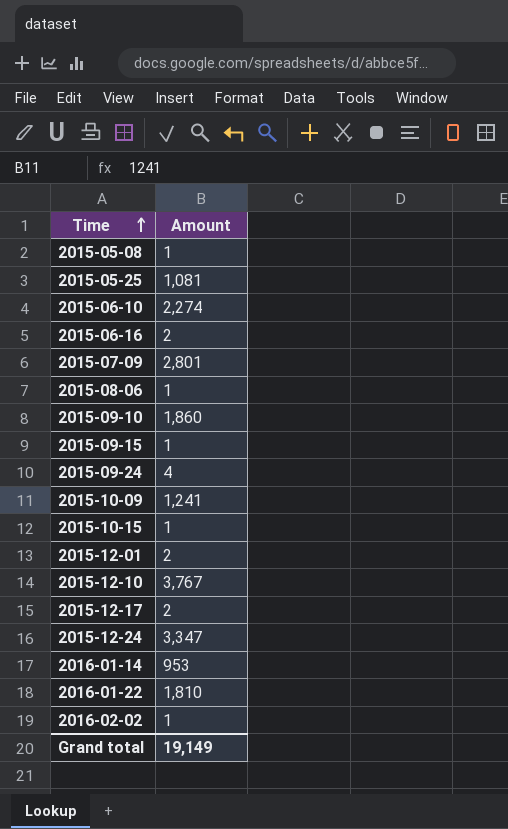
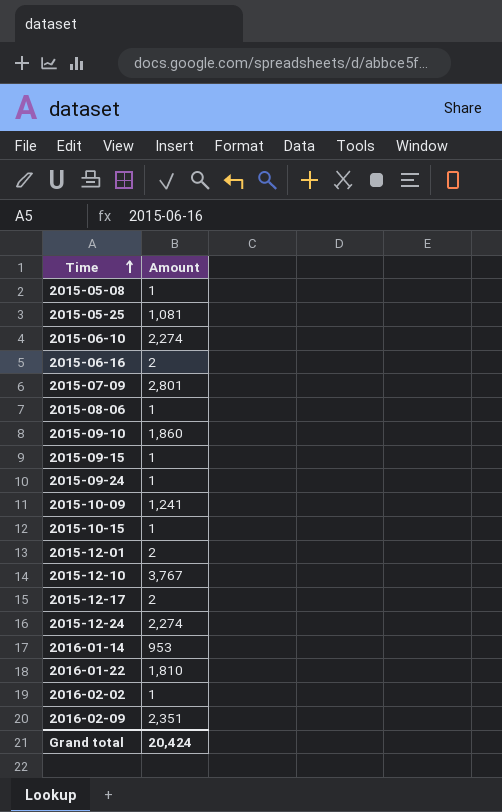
2015-09-24 | Amount: 4 -> 1
2015-12-24 | Amount: 3,347 -> 2,274
row 2016-02-09: none -> 2,351
Grand total | Amount: 19,149 -> 20,424

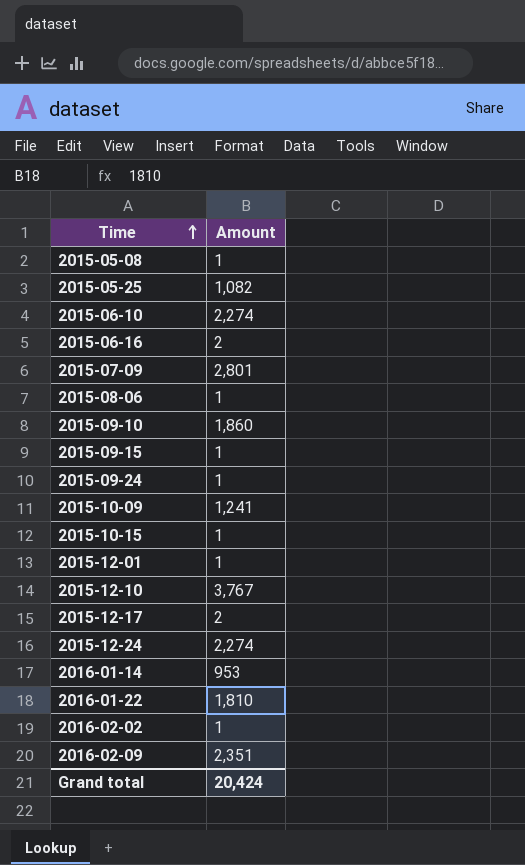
2015-05-25 | Amount: 1,081 -> 1,082
2015-12-01 | Amount: 2 -> 1

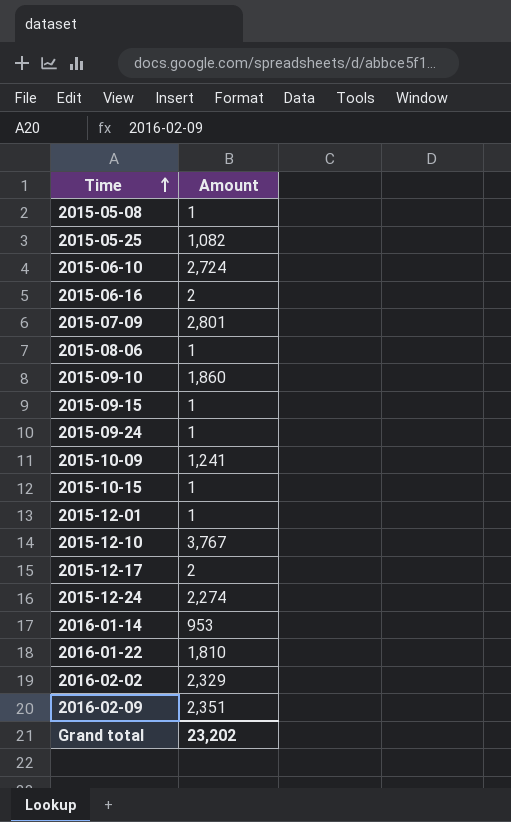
2015-06-10 | Amount: 2,274 -> 2,724
2016-02-02 | Amount: 1 -> 2,329
Grand total | Amount: 20,424 -> 23,202

